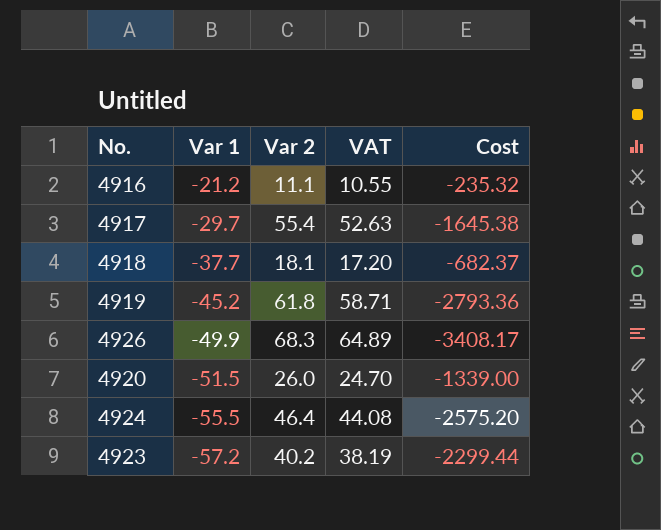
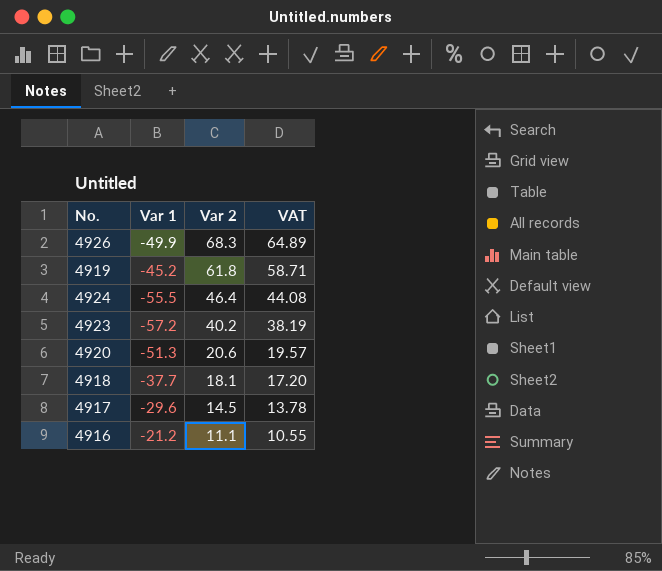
row order: Var 1 descending -> Var 2 descending
column Cost | formula: [Var 1] * [Var 2] -> none
4920 | Var 1: -51.5 -> -51.3
4920 | Var 2: 26.0 -> 20.6
4920 | VAT: 24.70 -> 19.57
4917 | Var 1: -29.7 -> -29.6
4917 | Var 2: 55.4 -> 14.5
4917 | VAT: 52.63 -> 13.78

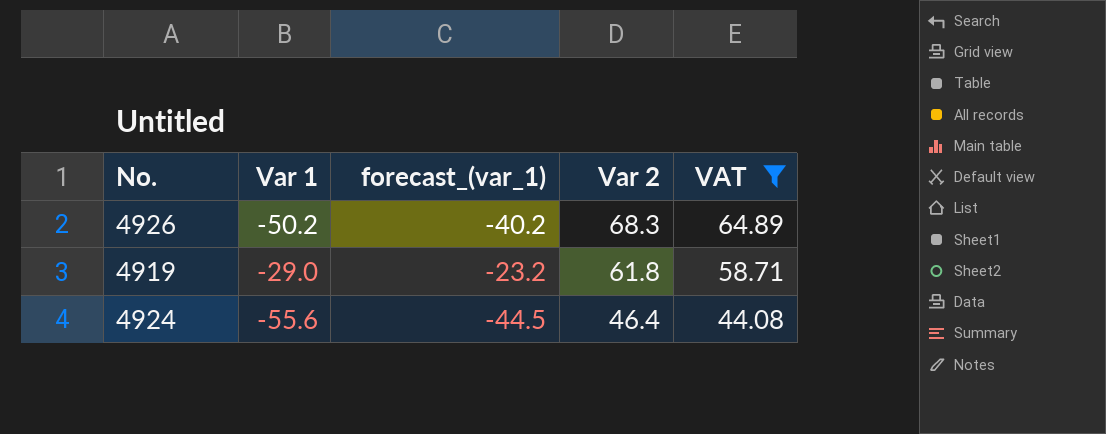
filter: none -> VAT >= 44.08
column forecast_(var_1) | formula: none -> [Var 1] * 0.8
4926 | Var 1: -49.9 -> -50.2
4919 | Var 1: -45.2 -> -29.0
4924 | Var 1: -55.5 -> -55.6

